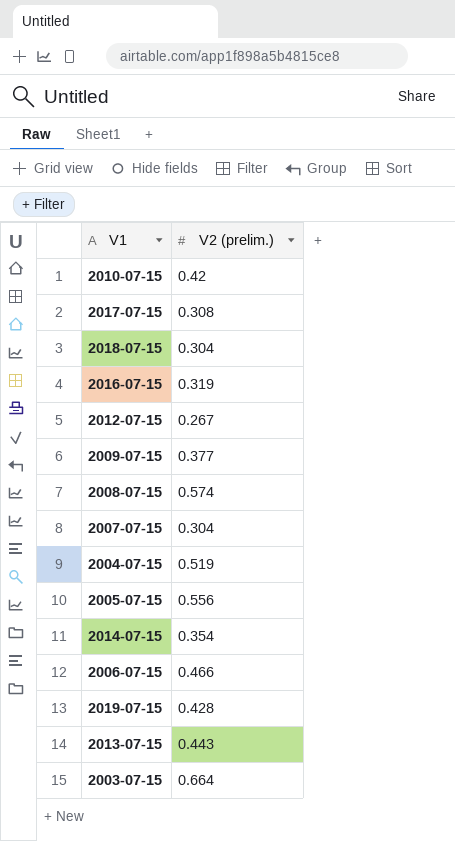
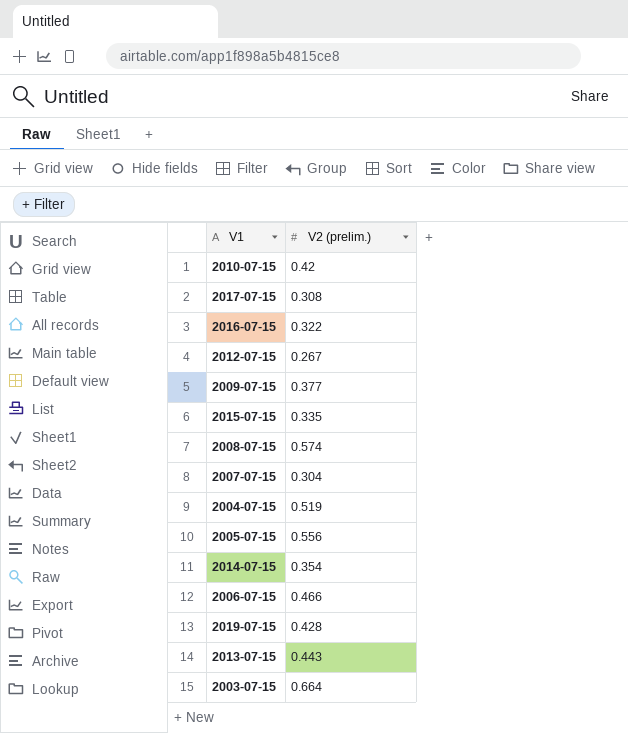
row 2018-07-15: 0.304 -> none
2016-07-15 | V2 (prelim.): 0.319 -> 0.322
row 2015-07-15: none -> 0.335

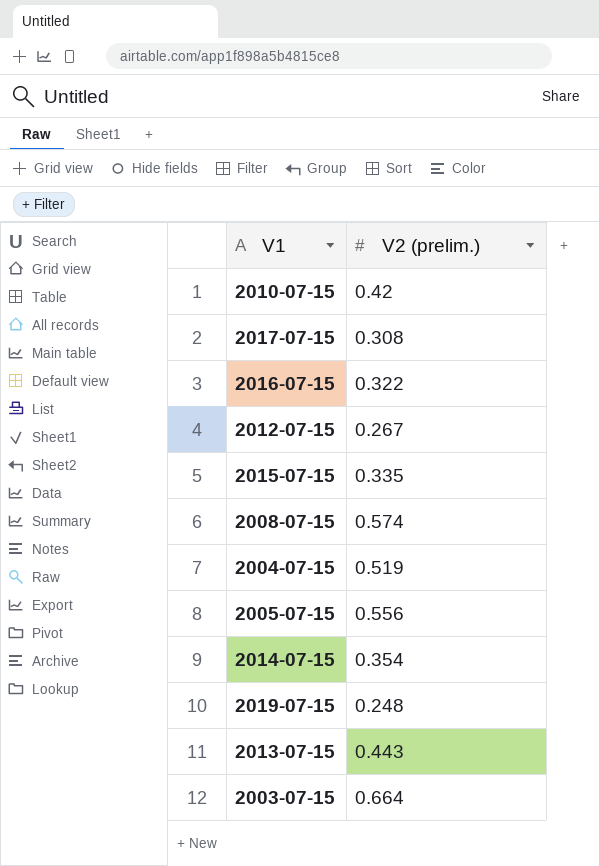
row 2009-07-15: 0.377 -> none
row 2007-07-15: 0.304 -> none
row 2006-07-15: 0.466 -> none
2019-07-15 | V2 (prelim.): 0.428 -> 0.248

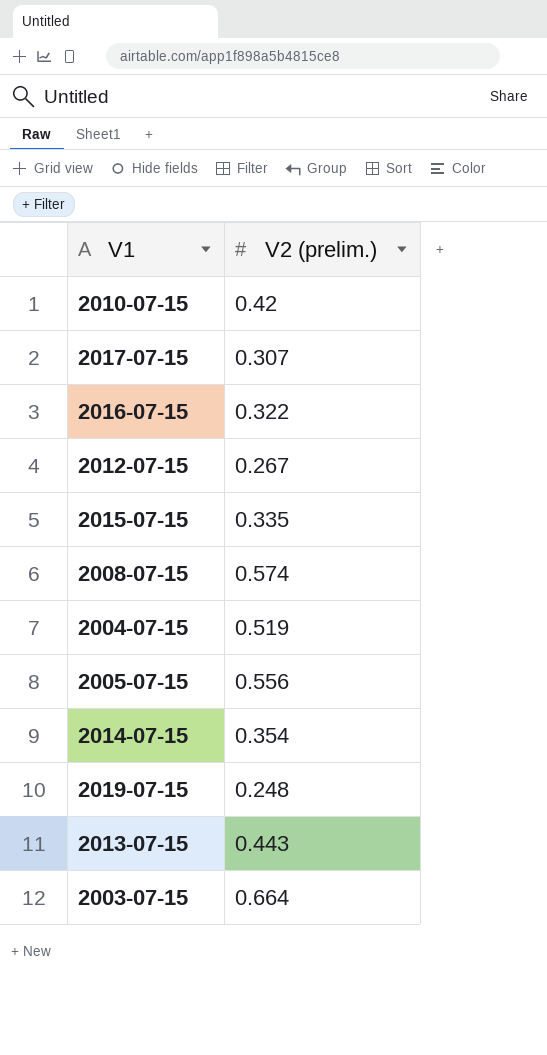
2017-07-15 | V2 (prelim.): 0.308 -> 0.307

